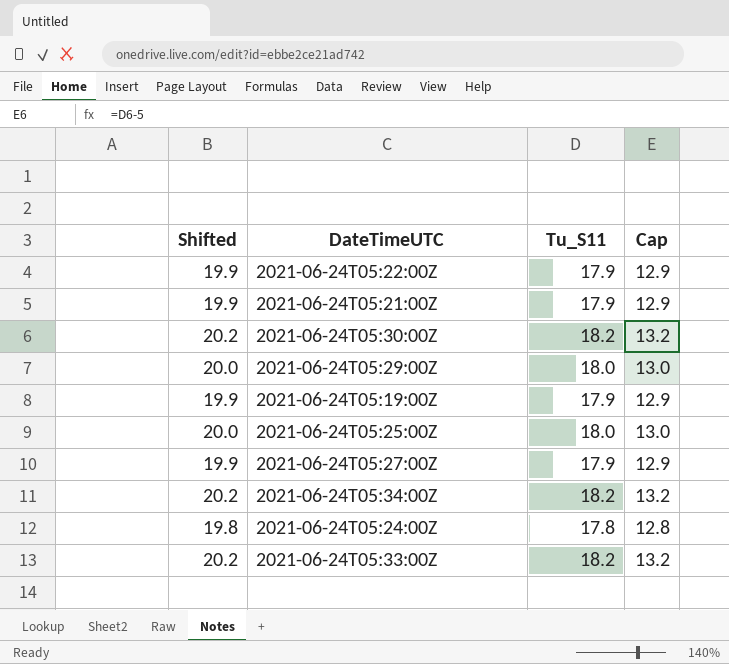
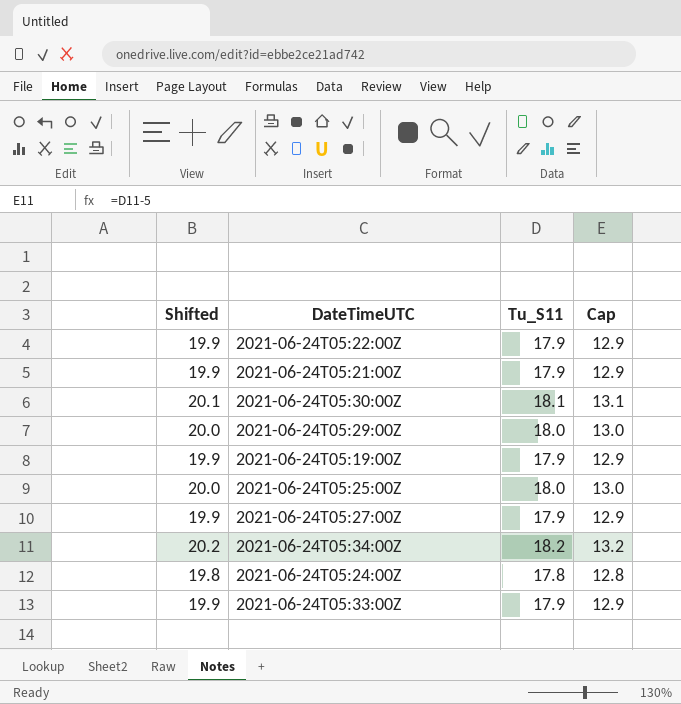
2021-06-24T05:30:00Z | Shifted: 20.2 -> 20.1
2021-06-24T05:30:00Z | Tu_S11: 18.2 -> 18.1
2021-06-24T05:30:00Z | Cap: 13.2 -> 13.1
2021-06-24T05:33:00Z | Shifted: 20.2 -> 19.9
2021-06-24T05:33:00Z | Tu_S11: 18.2 -> 17.9
2021-06-24T05:33:00Z | Cap: 13.2 -> 12.9

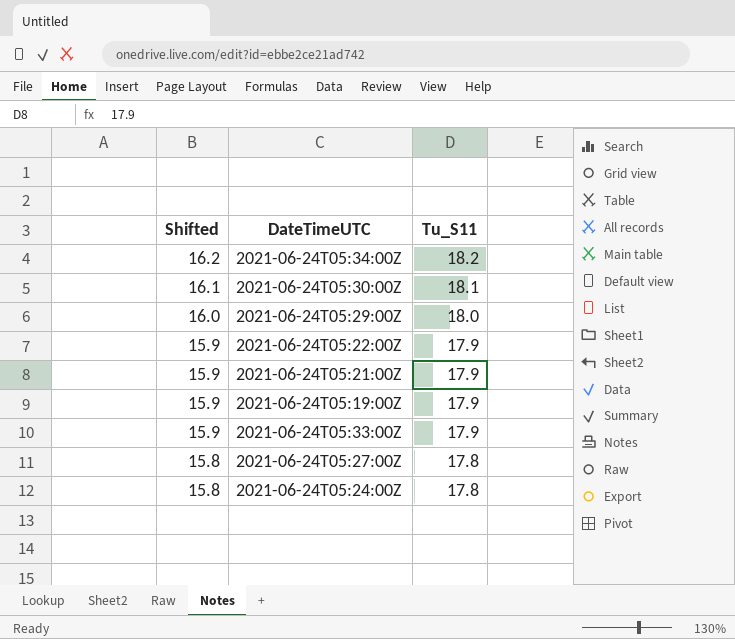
row order: none -> Shifted descending
column Cap | formula: [Tu_S11] - 5 -> none
column Shifted | formula: [Tu_S11] + 2 -> [Tu_S11] - 2
row 2021-06-24T05:25:00Z: 20.0 | 18.0 | 13.0 -> none
2021-06-24T05:27:00Z | Tu_S11: 17.9 -> 17.8

